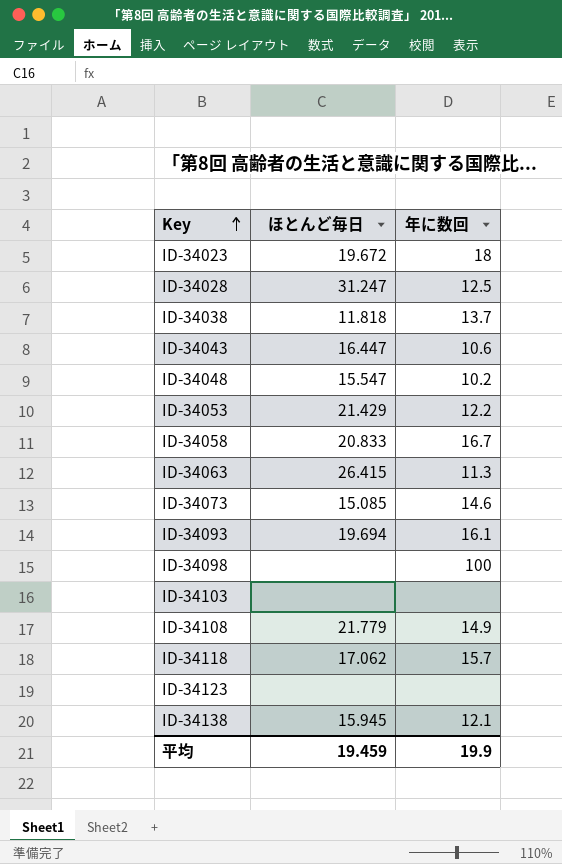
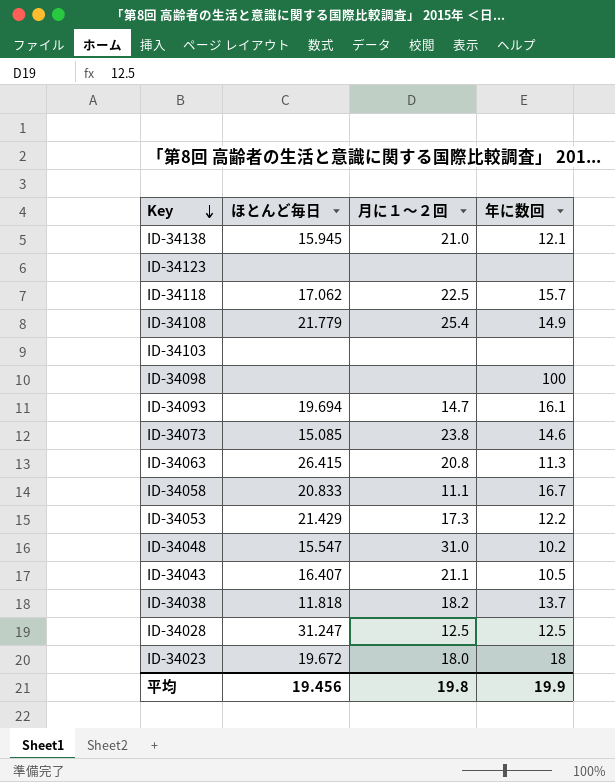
row order: Key ascending -> Key descending
column 月に１～２回 | position: none -> 3
ID-34043 | ほとんど毎日: 16.447 -> 16.407
ID-34043 | 年に数回: 10.6 -> 10.5
平均 | ほとんど毎日: 19.459 -> 19.456

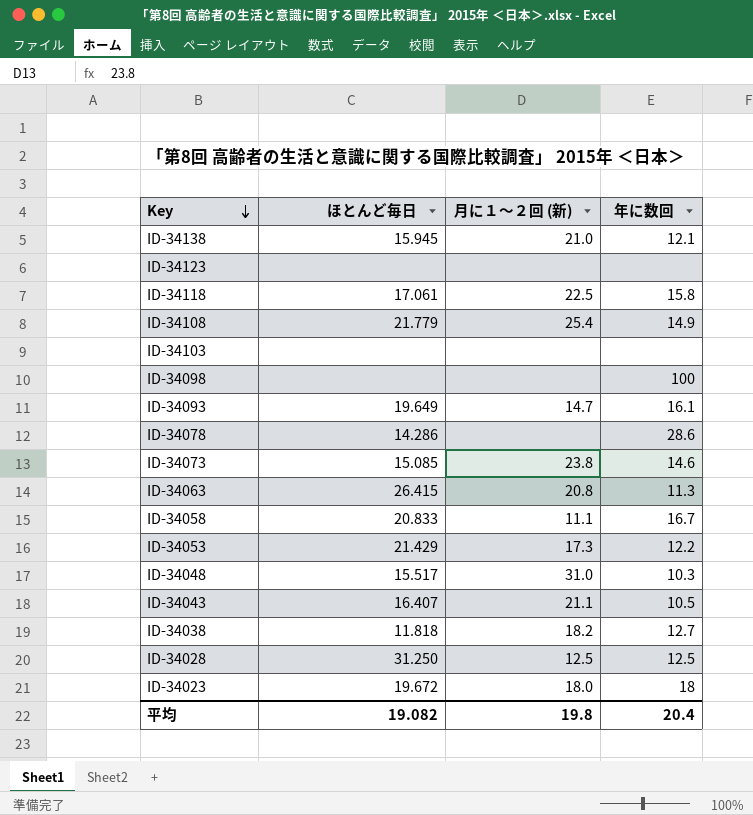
column name: 月に１～２回 -> 月に１～２回 (新)
ID-34118 | ほとんど毎日: 17.062 -> 17.061
ID-34118 | 年に数回: 15.7 -> 15.8
ID-34093 | ほとんど毎日: 19.694 -> 19.649
row ID-34078: none -> 14.286 | none | 28.6
ID-34048 | ほとんど毎日: 15.547 -> 15.517
ID-34048 | 年に数回: 10.2 -> 10.3
ID-34038 | 年に数回: 13.7 -> 12.7
ID-34028 | ほとんど毎日: 31.247 -> 31.250
平均 | ほとんど毎日: 19.456 -> 19.082
平均 | 年に数回: 19.9 -> 20.4

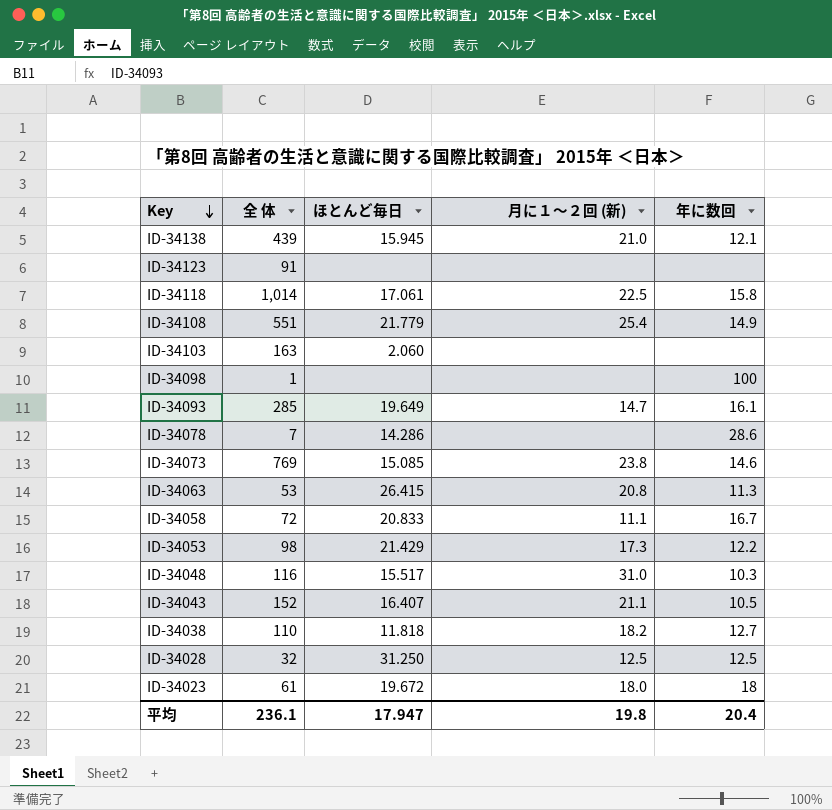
column 全 体 | position: none -> 2
ID-34103 | ほとんど毎日: none -> 2.060
平均 | ほとんど毎日: 19.082 -> 17.947

